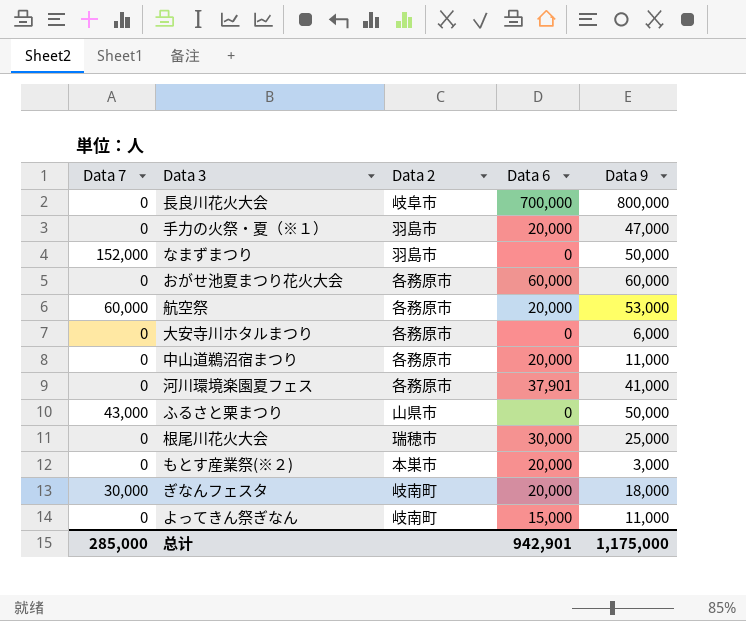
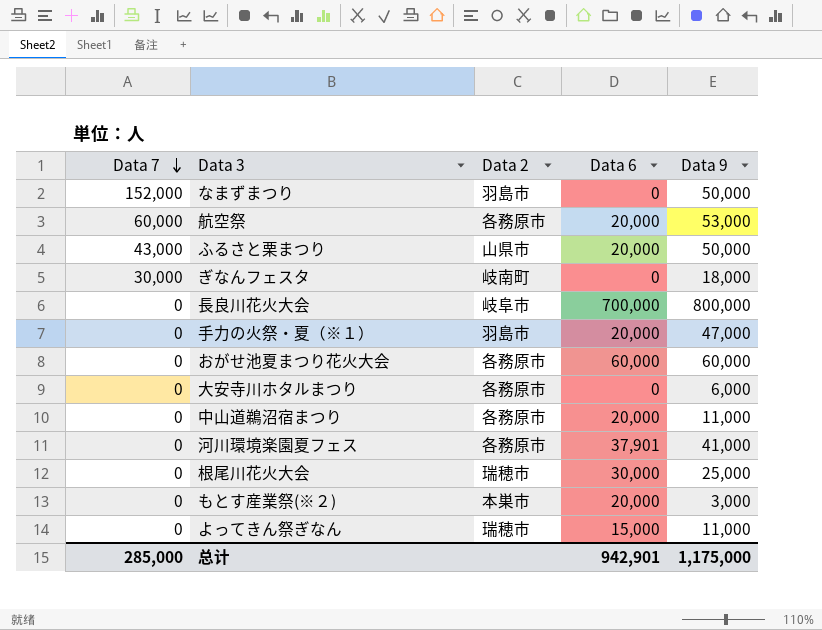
row order: none -> Data 7 descending
ふるさと栗まつり | Data 6: 0 -> 20,000
ぎなんフェスタ | Data 6: 20,000 -> 0
よってきん祭ぎなん | Data 2: 岐南町 -> 瑞穂市

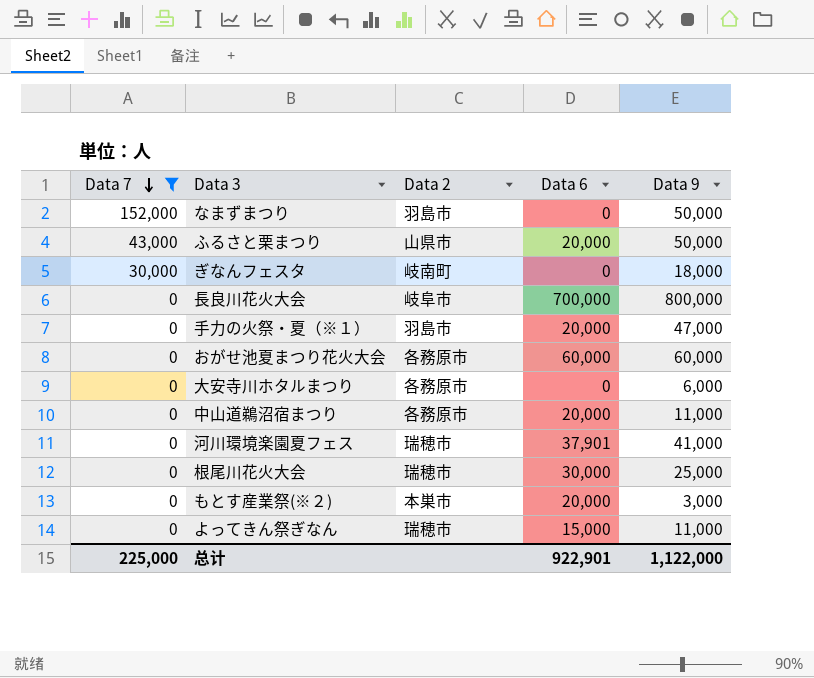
filter: none -> Data 7 != 60,000
河川環境楽園夏フェス | Data 2: 各務原市 -> 瑞穂市
总计 | Data 7: 285,000 -> 225,000
总计 | Data 6: 942,901 -> 922,901
总计 | Data 9: 1,175,000 -> 1,122,000

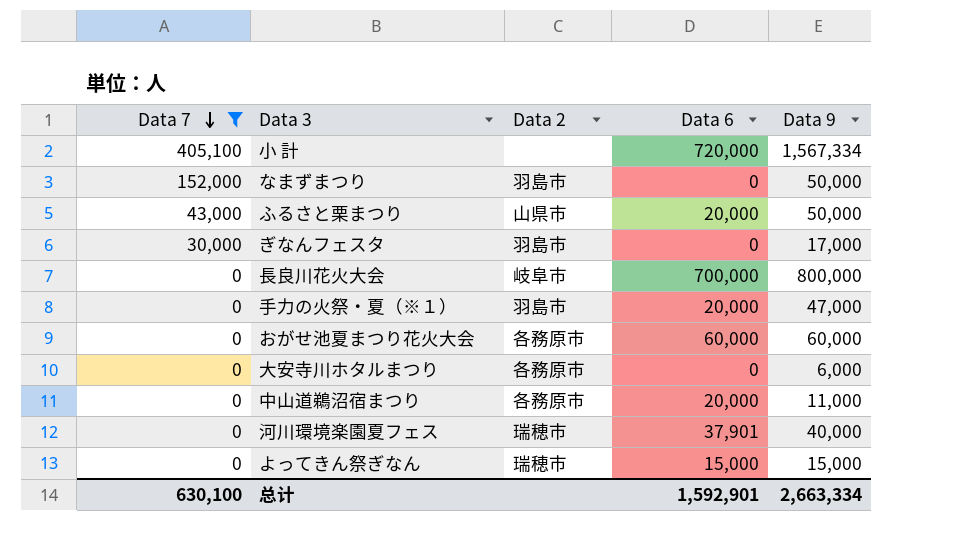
row 根尾川花火大会: 0 | 瑞穂市 | 30,000 | 25,000 -> none
row もとす産業祭(※２): 0 | 本巣市 | 20,000 | 3,000 -> none
row 小 計: none -> 405,100 | none | 720,000 | 1,567,334
ぎなんフェスタ | Data 2: 岐南町 -> 羽島市
ぎなんフェスタ | Data 9: 18,000 -> 17,000
河川環境楽園夏フェス | Data 9: 41,000 -> 40,000
よってきん祭ぎなん | Data 9: 11,000 -> 15,000
总计 | Data 7: 225,000 -> 630,100
总计 | Data 6: 922,901 -> 1,592,901
总计 | Data 9: 1,122,000 -> 2,663,334

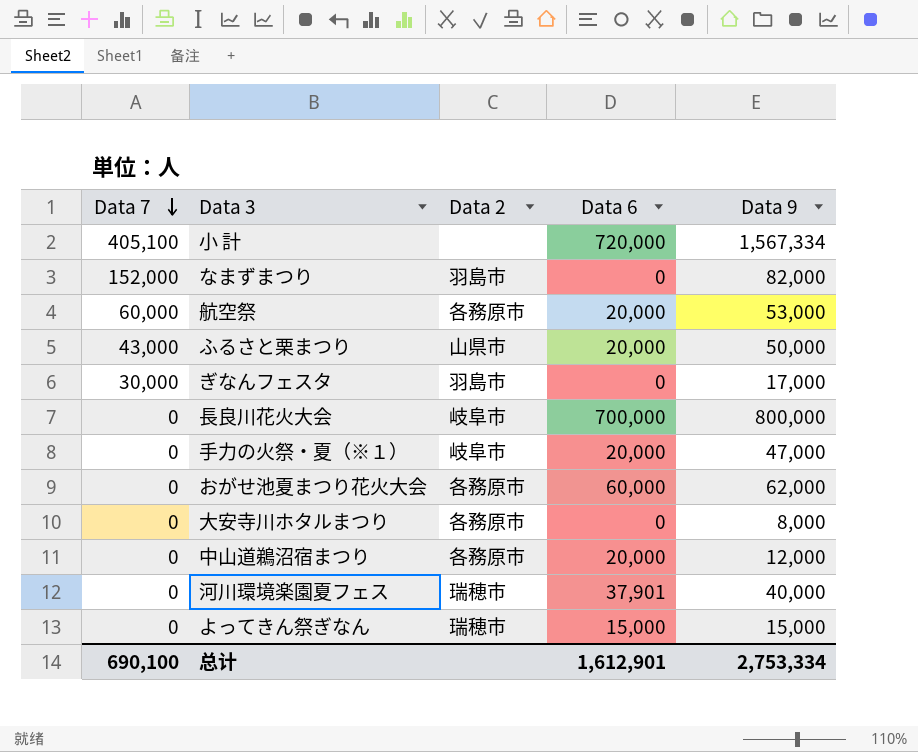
filter: Data 7 != 60,000 -> none
なまずまつり | Data 9: 50,000 -> 82,000
手力の火祭・夏（※１） | Data 2: 羽島市 -> 岐阜市
おがせ池夏まつり花火大会 | Data 9: 60,000 -> 62,000
大安寺川ホタルまつり | Data 9: 6,000 -> 8,000
中山道鵜沼宿まつり | Data 9: 11,000 -> 12,000
总计 | Data 7: 630,100 -> 690,100
总计 | Data 6: 1,592,901 -> 1,612,901
总计 | Data 9: 2,663,334 -> 2,753,334

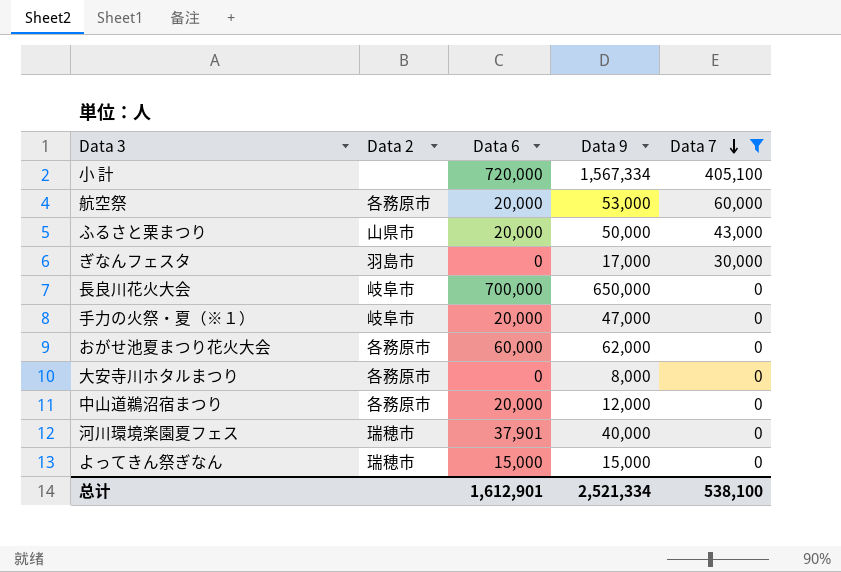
filter: none -> Data 7 != 152,000
column Data 7 | position: 1 -> 5
長良川花火大会 | Data 9: 800,000 -> 650,000
总计 | Data 9: 2,753,334 -> 2,521,334
总计 | Data 7: 690,100 -> 538,100

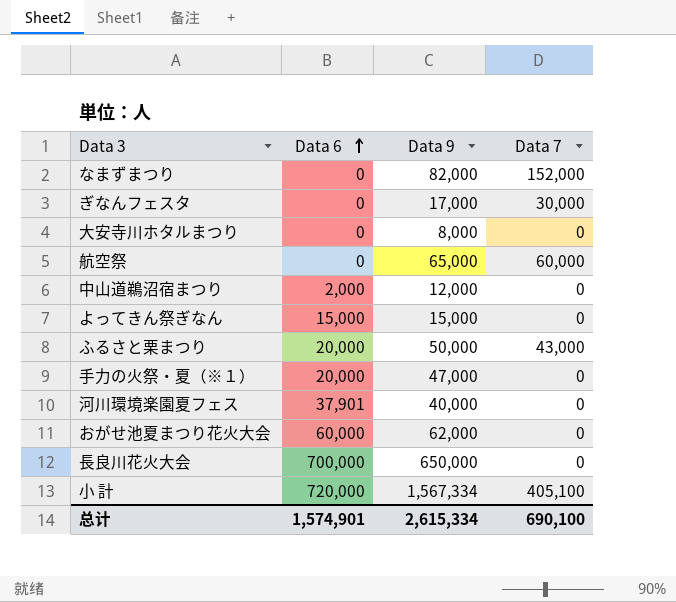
filter: Data 7 != 152,000 -> none
row order: Data 7 descending -> Data 6 ascending
column Data 2 | position: 2 -> none
航空祭 | Data 6: 20,000 -> 0
航空祭 | Data 9: 53,000 -> 65,000
中山道鵜沼宿まつり | Data 6: 20,000 -> 2,000
总计 | Data 6: 1,612,901 -> 1,574,901
总计 | Data 9: 2,521,334 -> 2,615,334
总计 | Data 7: 538,100 -> 690,100

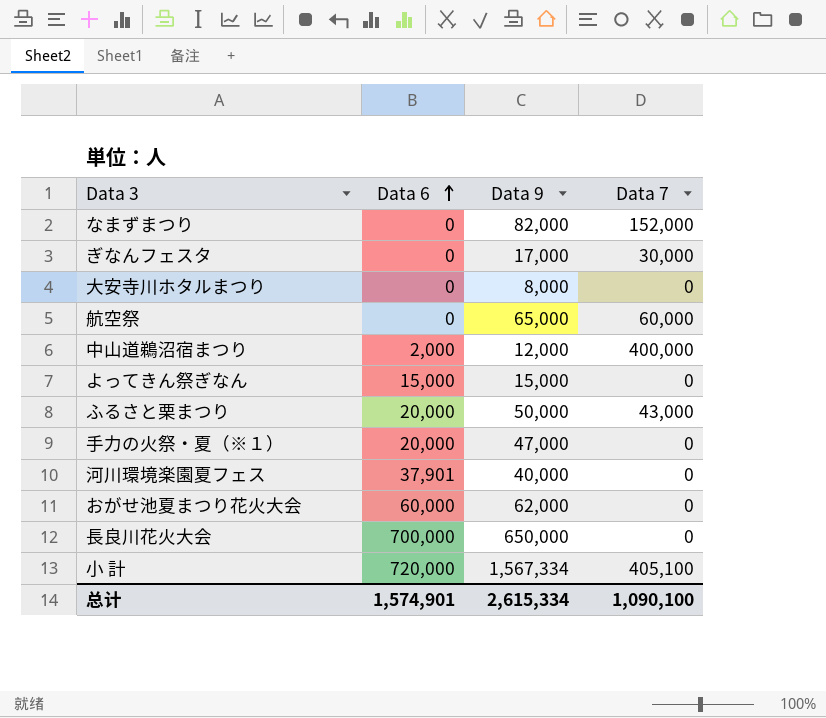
中山道鵜沼宿まつり | Data 7: 0 -> 400,000
总计 | Data 7: 690,100 -> 1,090,100

